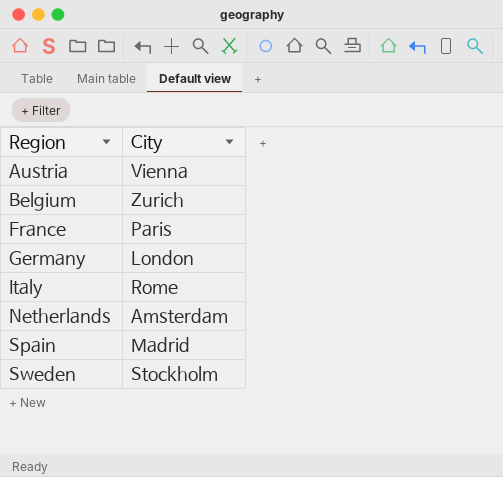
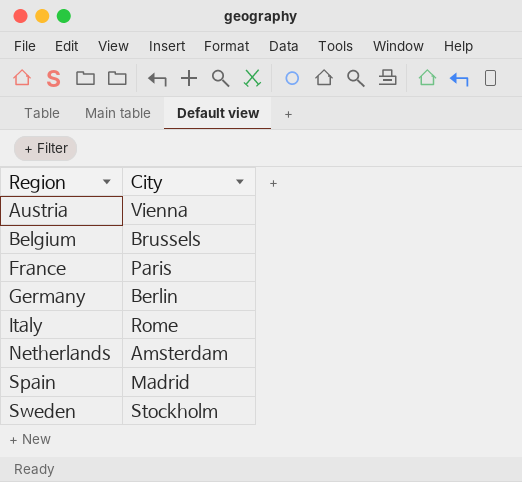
Belgium | City: Zurich -> Brussels
Germany | City: London -> Berlin

